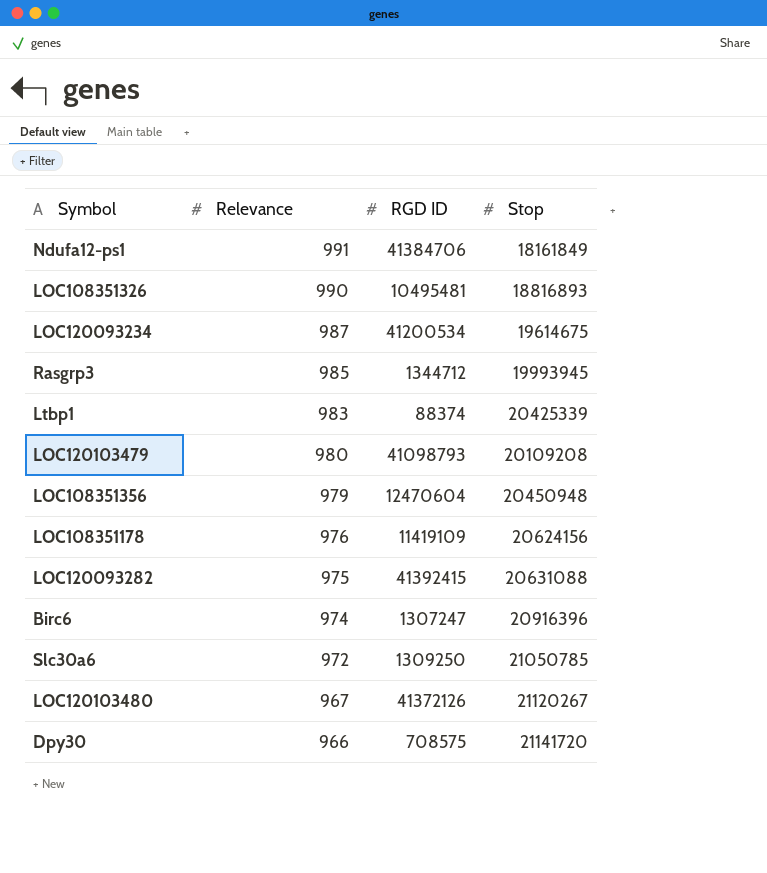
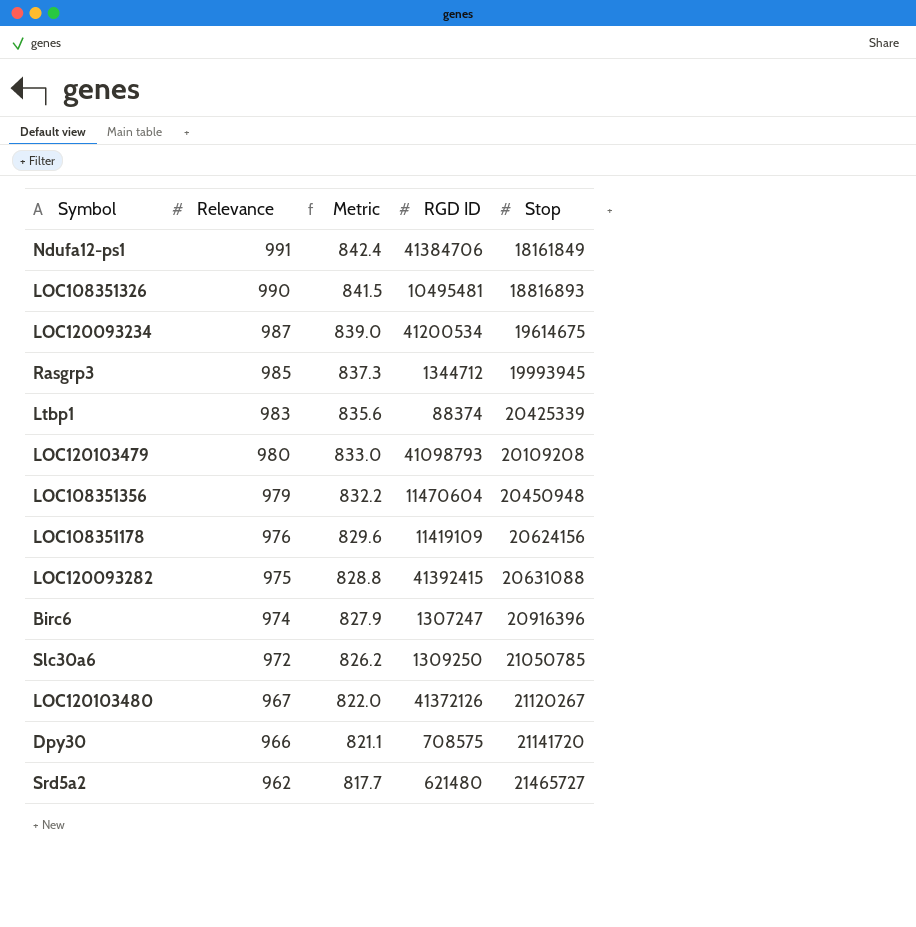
column Metric | formula: none -> [Relevance] * 0.85
LOC108351356 | RGD ID: 12470604 -> 11470604
row Srd5a2: none -> 962 | 817.7 | 621480 | 21465727

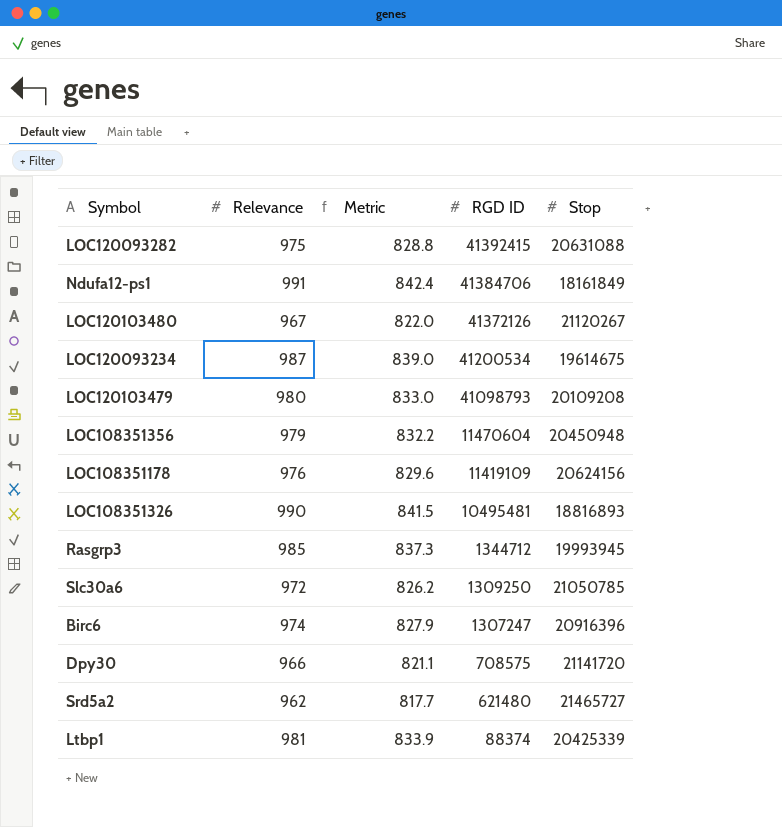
row order: Relevance descending -> RGD ID descending
Ltbp1 | Relevance: 983 -> 981
Ltbp1 | Metric: 835.6 -> 833.9

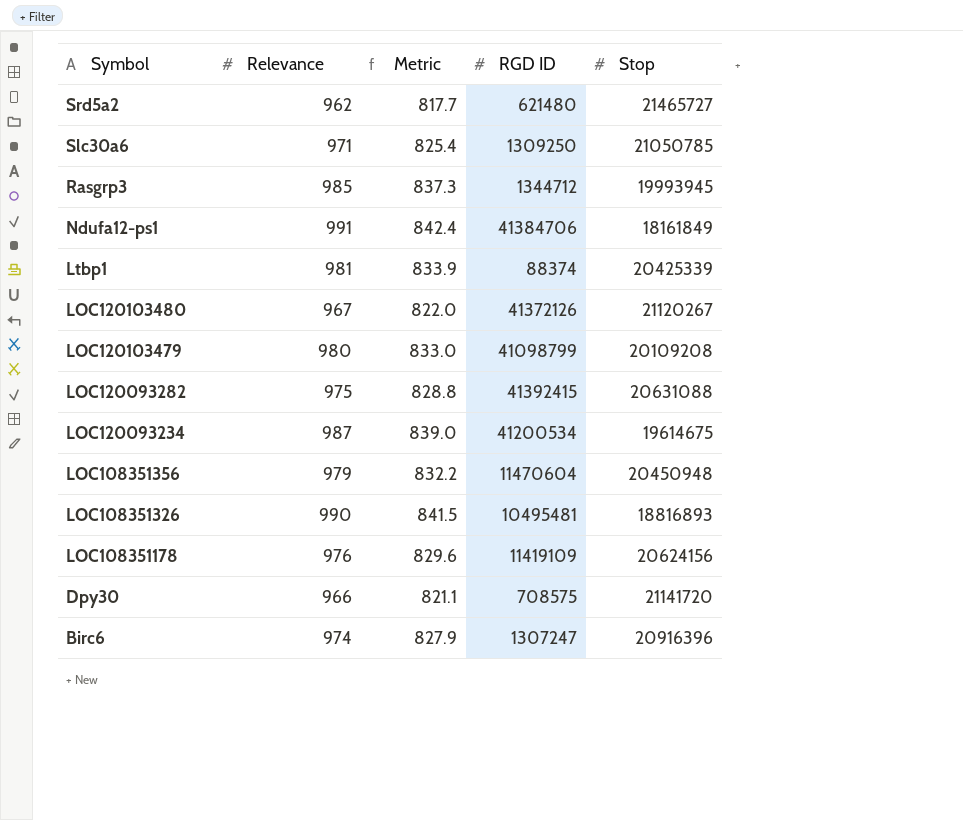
row order: RGD ID descending -> Symbol descending
Slc30a6 | Relevance: 972 -> 971
Slc30a6 | Metric: 826.2 -> 825.4
LOC120103479 | RGD ID: 41098793 -> 41098799

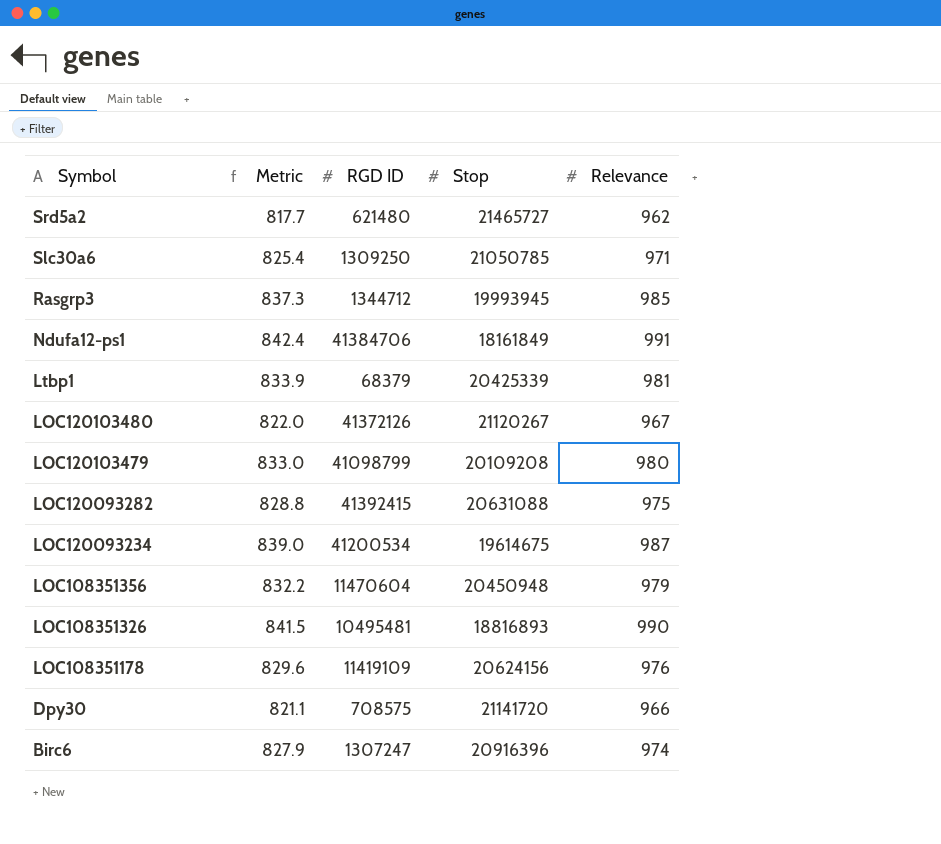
column Relevance | position: 2 -> 5
Ltbp1 | RGD ID: 88374 -> 68379

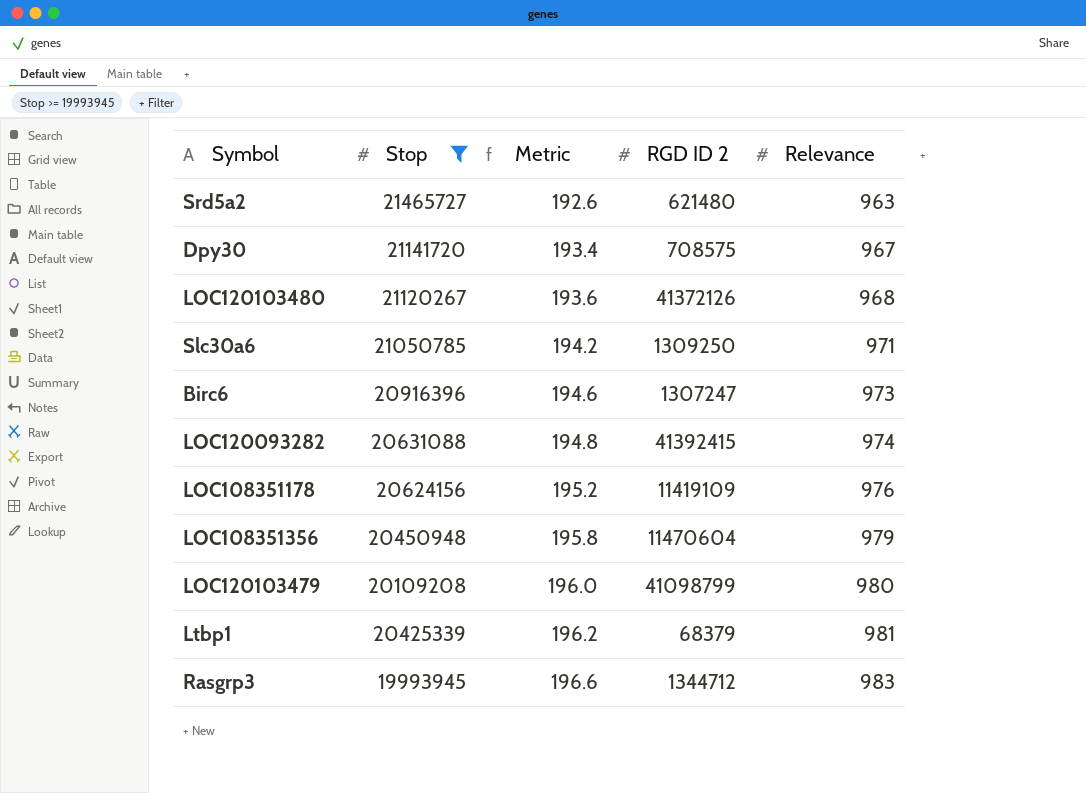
filter: none -> Stop >= 19993945
row order: Symbol descending -> Metric ascending
column Stop | position: 4 -> 2
column Metric | formula: [Relevance] * 0.85 -> [Relevance] * 0.2
column name: RGD ID -> RGD ID 2
Srd5a2 | Relevance: 962 -> 963
Dpy30 | Relevance: 966 -> 967
LOC120103480 | Relevance: 967 -> 968
Birc6 | Relevance: 974 -> 973
LOC120093282 | Relevance: 975 -> 974
Rasgrp3 | Relevance: 985 -> 983

